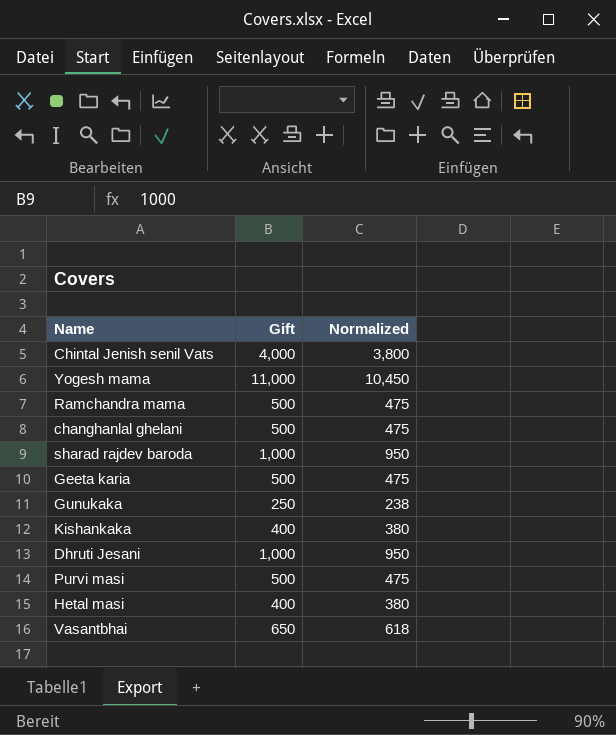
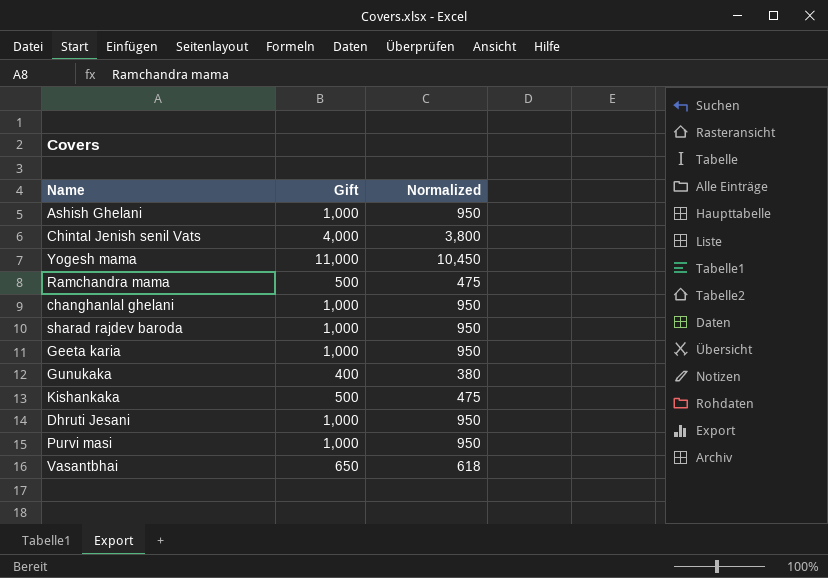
row Hetal masi: 400 | 380 -> none
row Ashish Ghelani: none -> 1,000 | 950
changhanlal ghelani | Gift: 500 -> 1,000
changhanlal ghelani | Normalized: 475 -> 950
Geeta karia | Gift: 500 -> 1,000
Geeta karia | Normalized: 475 -> 950
Gunukaka | Gift: 250 -> 400
Gunukaka | Normalized: 238 -> 380
Kishankaka | Gift: 400 -> 500
Kishankaka | Normalized: 380 -> 475
Purvi masi | Gift: 500 -> 1,000
Purvi masi | Normalized: 475 -> 950

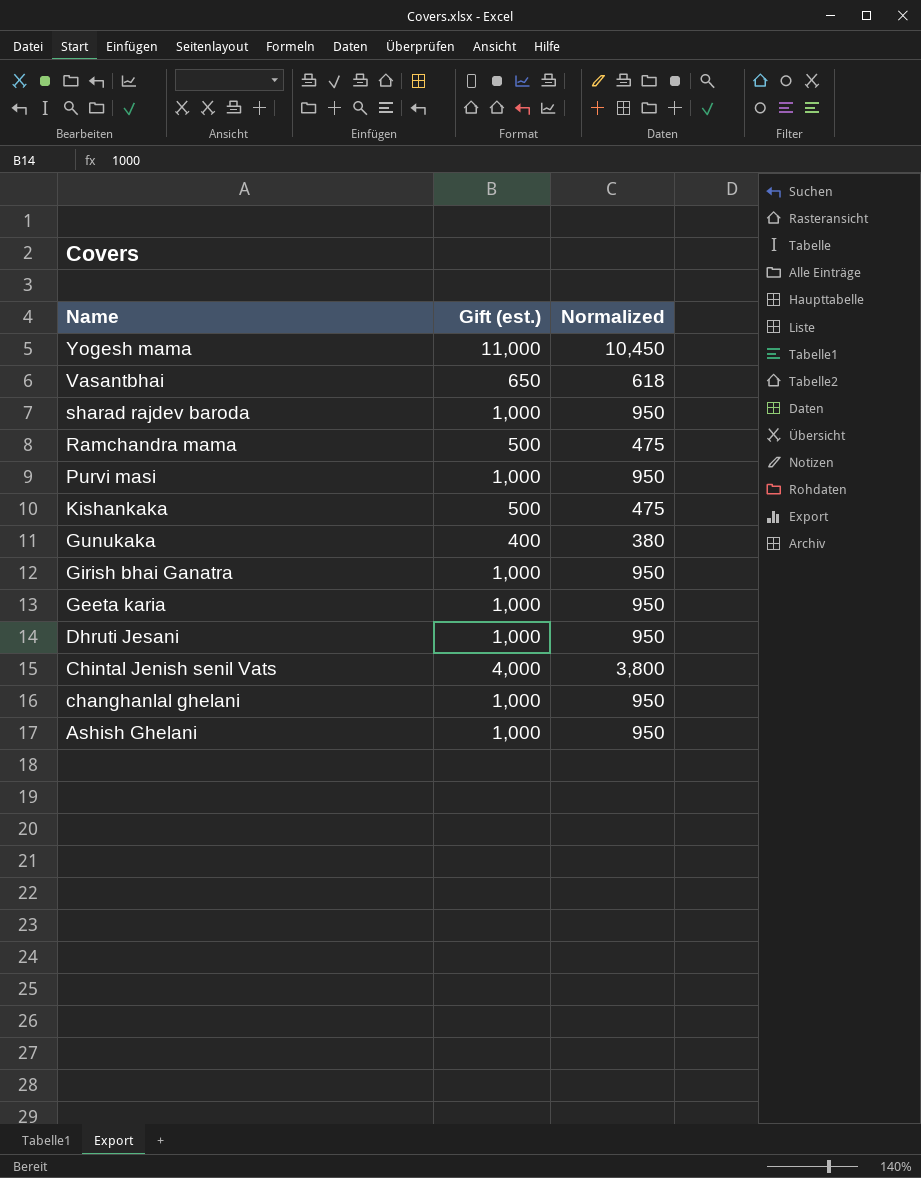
row order: none -> Name descending
column name: Gift -> Gift (est.)
row Girish bhai Ganatra: none -> 1,000 | 950

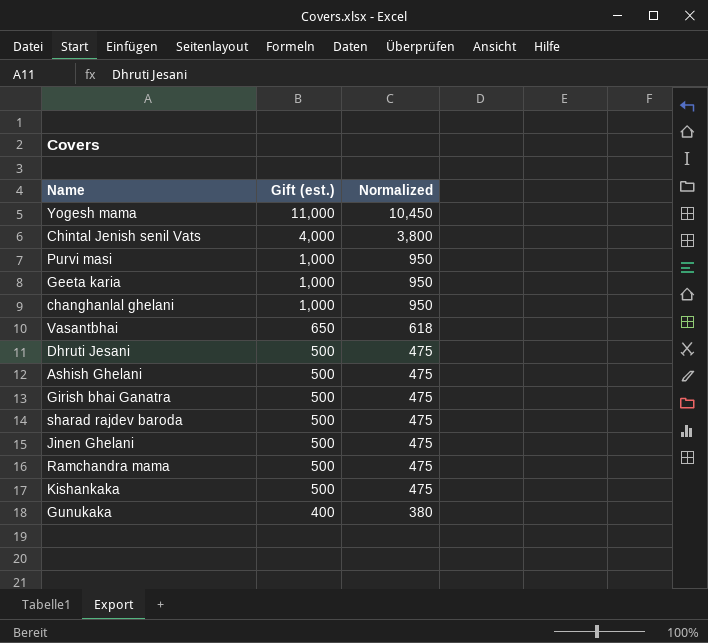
row order: Name descending -> Gift (est.) descending
Dhruti Jesani | Gift (est.): 1,000 -> 500
Dhruti Jesani | Normalized: 950 -> 475
Ashish Ghelani | Gift (est.): 1,000 -> 500
Ashish Ghelani | Normalized: 950 -> 475
Girish bhai Ganatra | Gift (est.): 1,000 -> 500
Girish bhai Ganatra | Normalized: 950 -> 475
sharad rajdev baroda | Gift (est.): 1,000 -> 500
sharad rajdev baroda | Normalized: 950 -> 475
row Jinen Ghelani: none -> 500 | 475

